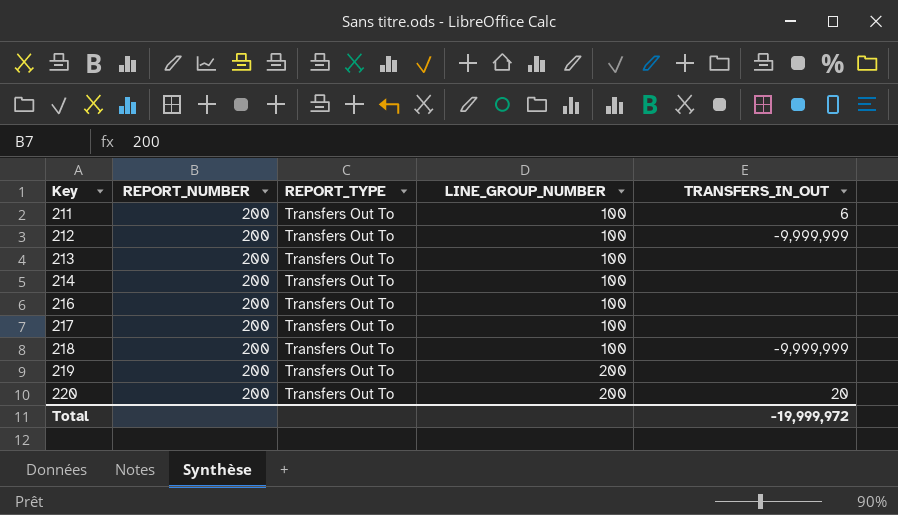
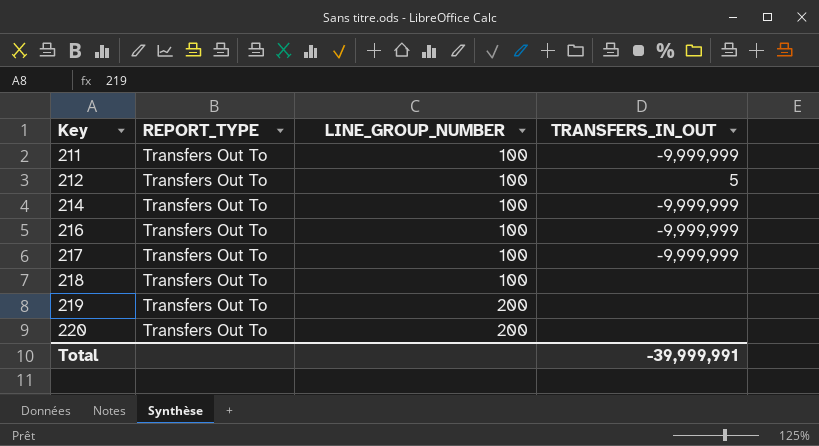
column REPORT_NUMBER | position: 2 -> none
row 213: 200 | Transfers Out To | 100 | none -> none
211 | TRANSFERS_IN_OUT: 6 -> -9,999,999
212 | TRANSFERS_IN_OUT: -9,999,999 -> 5
214 | TRANSFERS_IN_OUT: none -> -9,999,999
216 | TRANSFERS_IN_OUT: none -> -9,999,999
217 | TRANSFERS_IN_OUT: none -> -9,999,999
218 | TRANSFERS_IN_OUT: -9,999,999 -> none
220 | TRANSFERS_IN_OUT: 20 -> none
Total | TRANSFERS_IN_OUT: -19,999,972 -> -39,999,991

